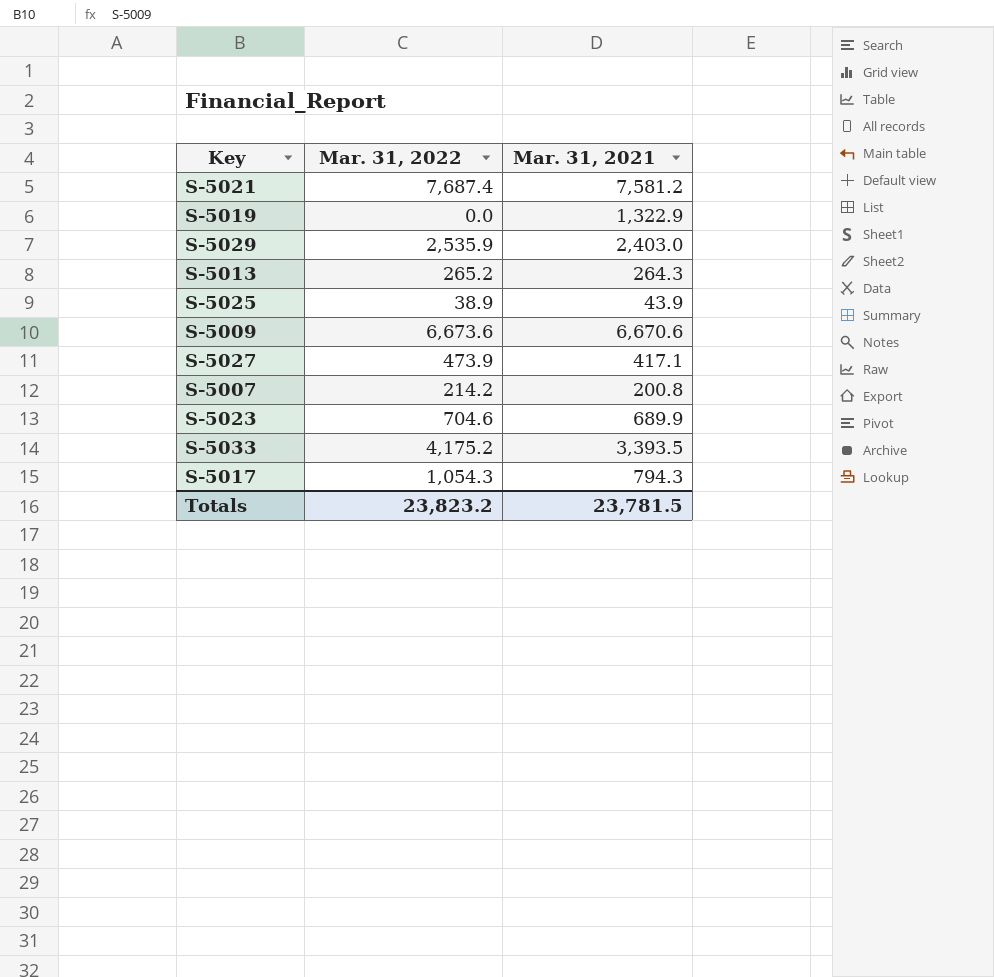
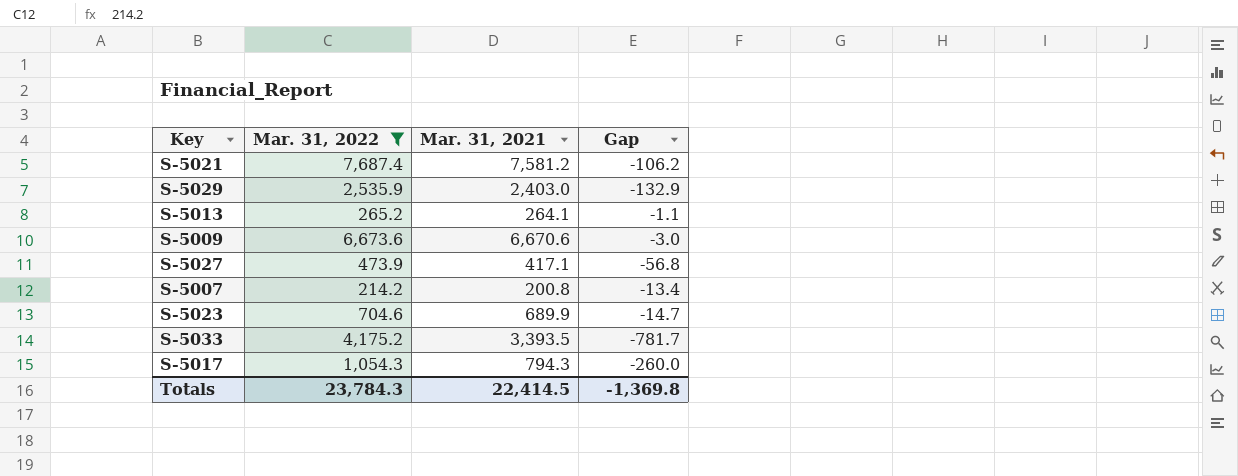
filter: none -> Mar. 31, 2022 >= 214.2
column Gap | formula: none -> [Mar. 31, 2021] - [Mar. 31, 2022]
S-5013 | Mar. 31, 2021: 264.3 -> 264.1
Totals | Mar. 31, 2022: 23,823.2 -> 23,784.3
Totals | Mar. 31, 2021: 23,781.5 -> 22,414.5

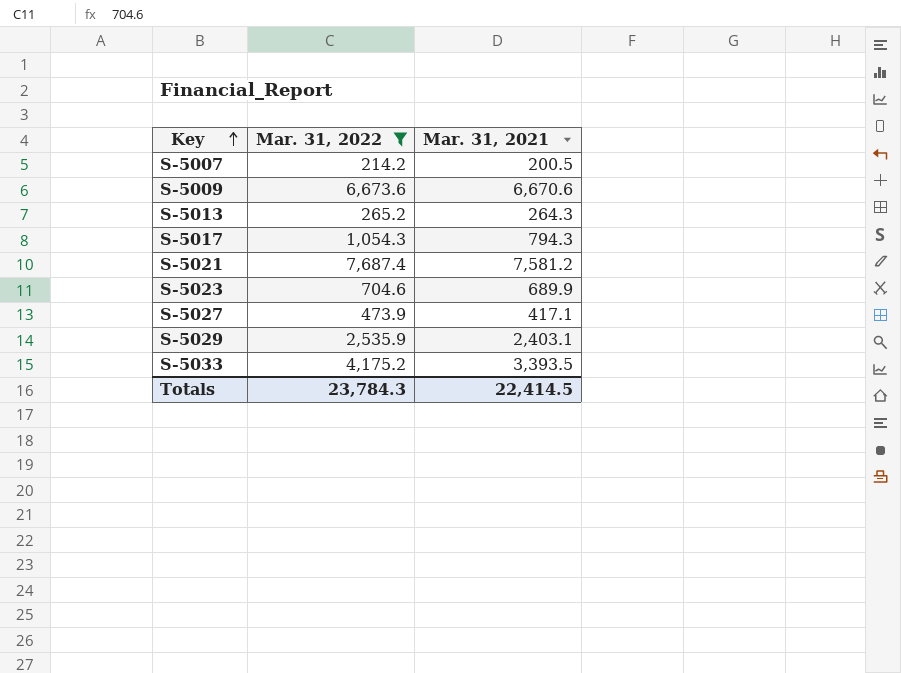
row order: none -> Key ascending
column Gap | formula: [Mar. 31, 2021] - [Mar. 31, 2022] -> none
S-5007 | Mar. 31, 2021: 200.8 -> 200.5
S-5013 | Mar. 31, 2021: 264.1 -> 264.3
S-5029 | Mar. 31, 2021: 2,403.0 -> 2,403.1

